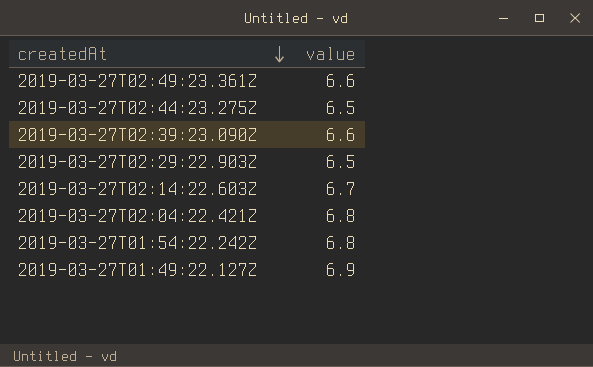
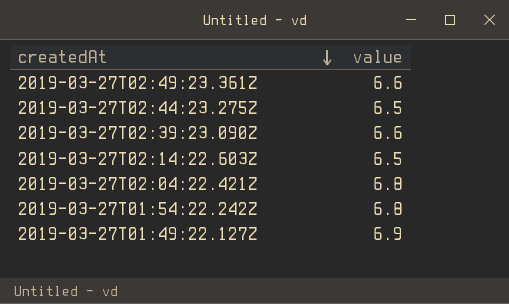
row 2019-03-27T02:29:22.903Z: 6.5 -> none
2019-03-27T02:14:22.603Z | value: 6.7 -> 6.5

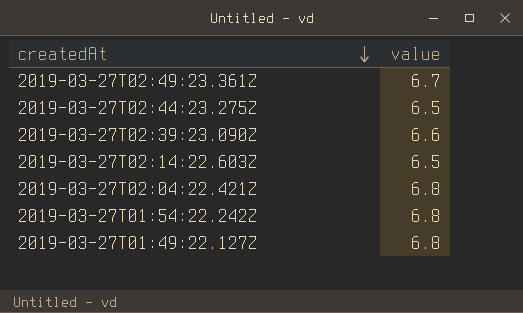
2019-03-27T02:49:23.361Z | value: 6.6 -> 6.7
2019-03-27T01:49:22.127Z | value: 6.9 -> 6.8

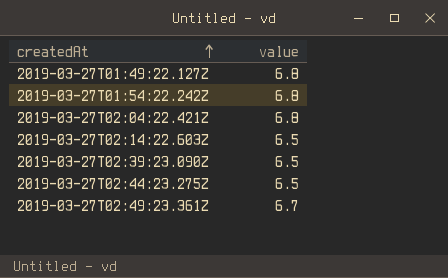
row order: createdAt descending -> createdAt ascending
2019-03-27T02:39:23.090Z | value: 6.6 -> 6.5

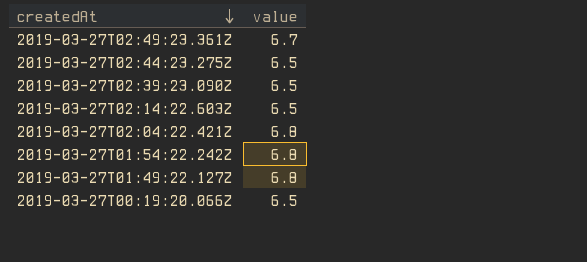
row order: createdAt ascending -> createdAt descending
row 2019-03-27T00:19:20.066Z: none -> 6.5

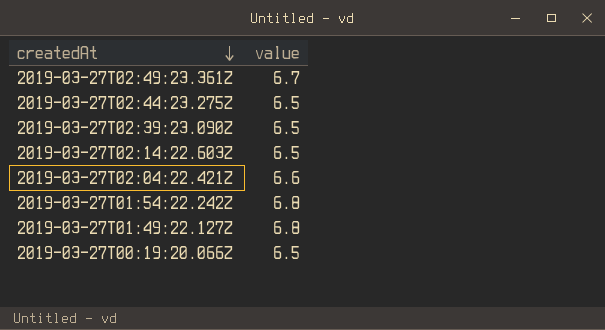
2019-03-27T02:04:22.421Z | value: 6.8 -> 6.6

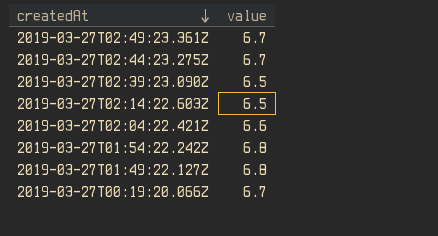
2019-03-27T02:44:23.275Z | value: 6.5 -> 6.7
2019-03-27T00:19:20.066Z | value: 6.5 -> 6.7

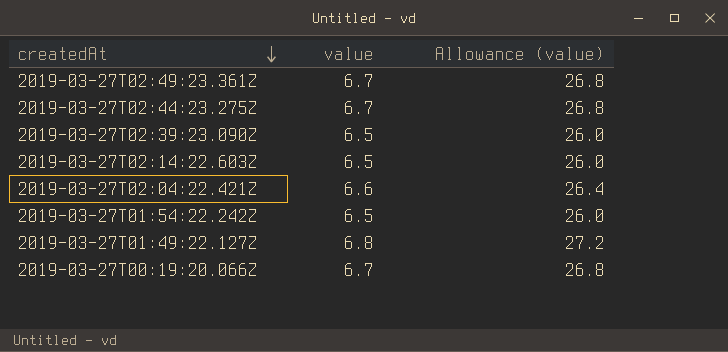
column Allowance (value) | formula: none -> [value] * 4
2019-03-27T01:54:22.242Z | value: 6.8 -> 6.5

